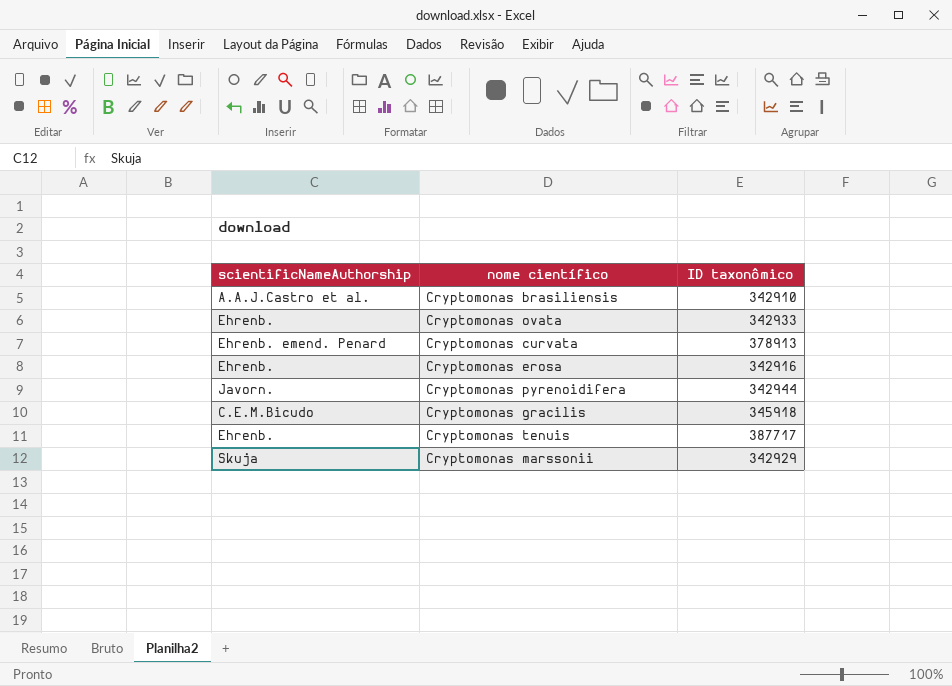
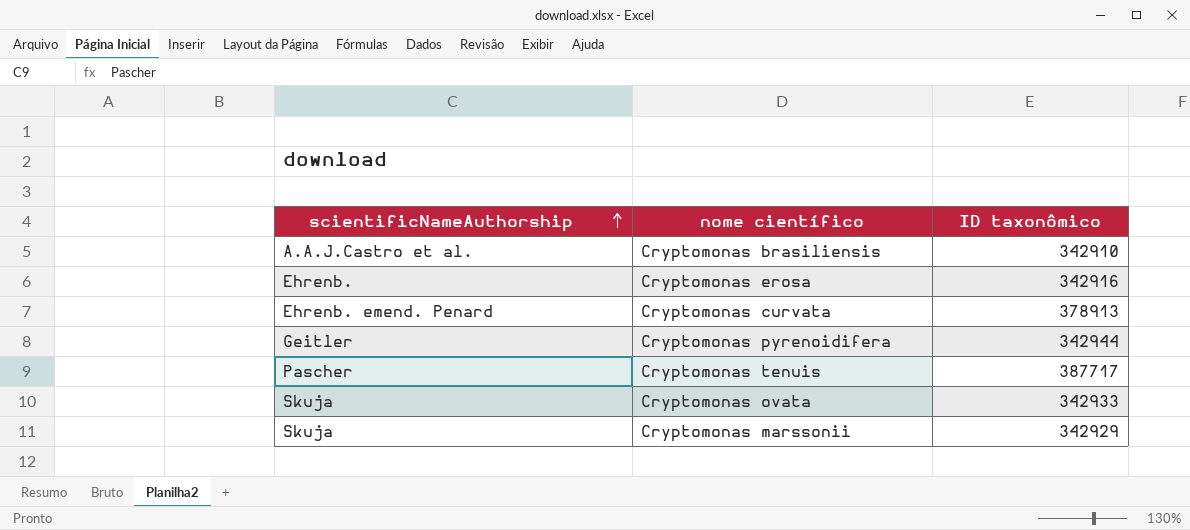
row order: none -> scientificNameAuthorship ascending
row Cryptomonas gracilis: C.E.M.Bicudo | 345918 -> none
Cryptomonas pyrenoidifera | scientificNameAuthorship: Javorn. -> Geitler
Cryptomonas tenuis | scientificNameAuthorship: Ehrenb. -> Pascher
Cryptomonas ovata | scientificNameAuthorship: Ehrenb. -> Skuja

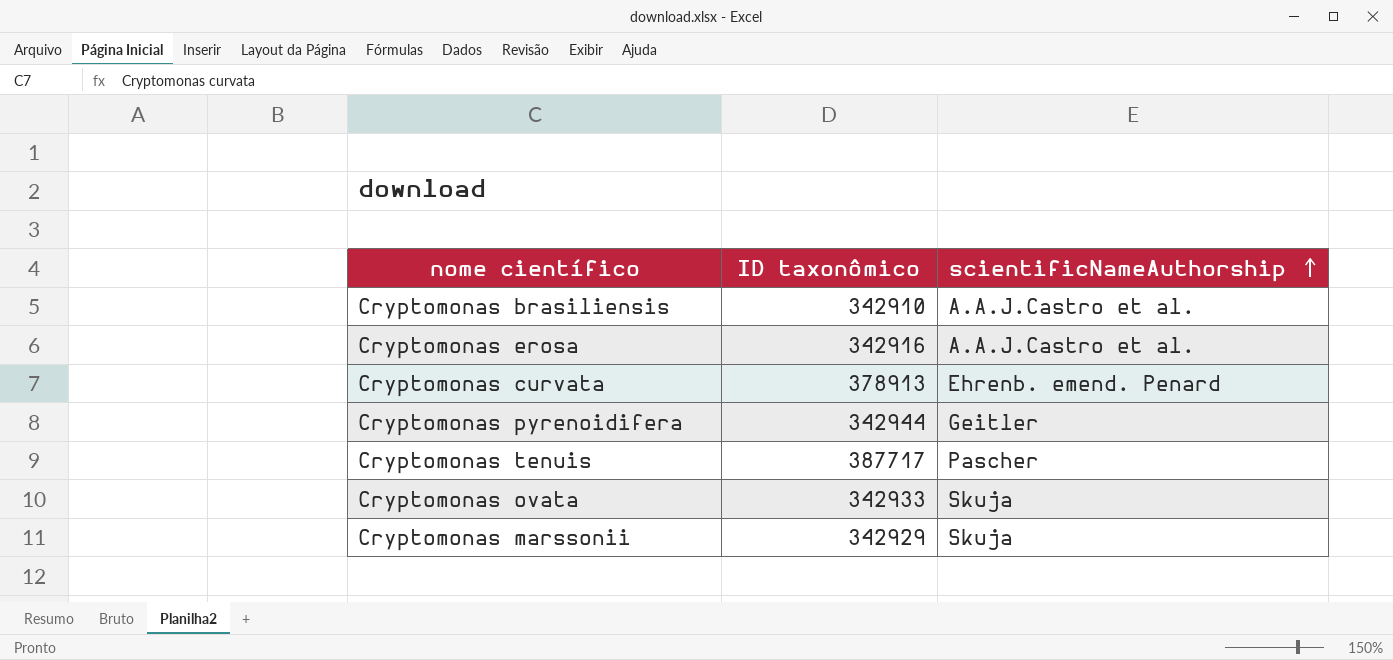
column scientificNameAuthorship | position: 1 -> 3
Cryptomonas erosa | scientificNameAuthorship: Ehrenb. -> A.A.J.Castro et al.

